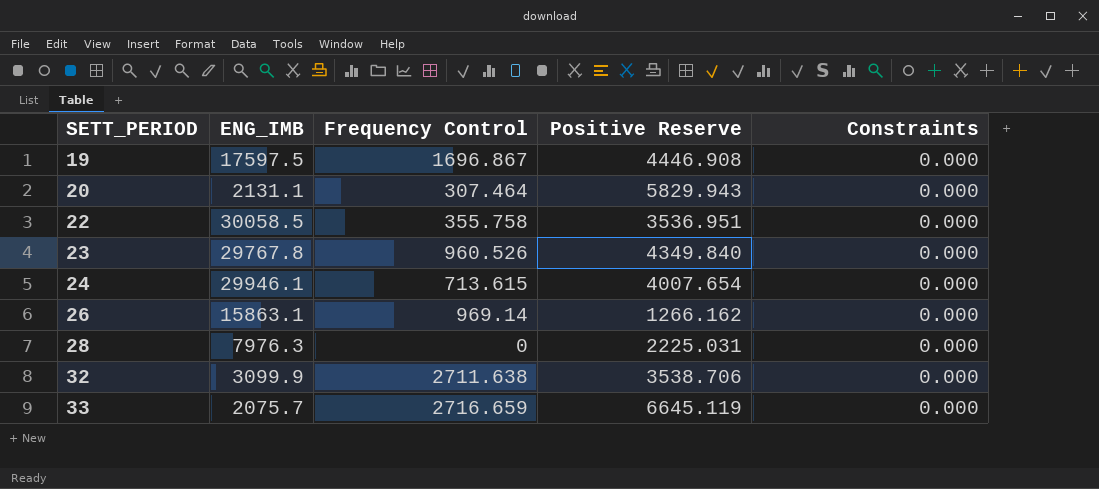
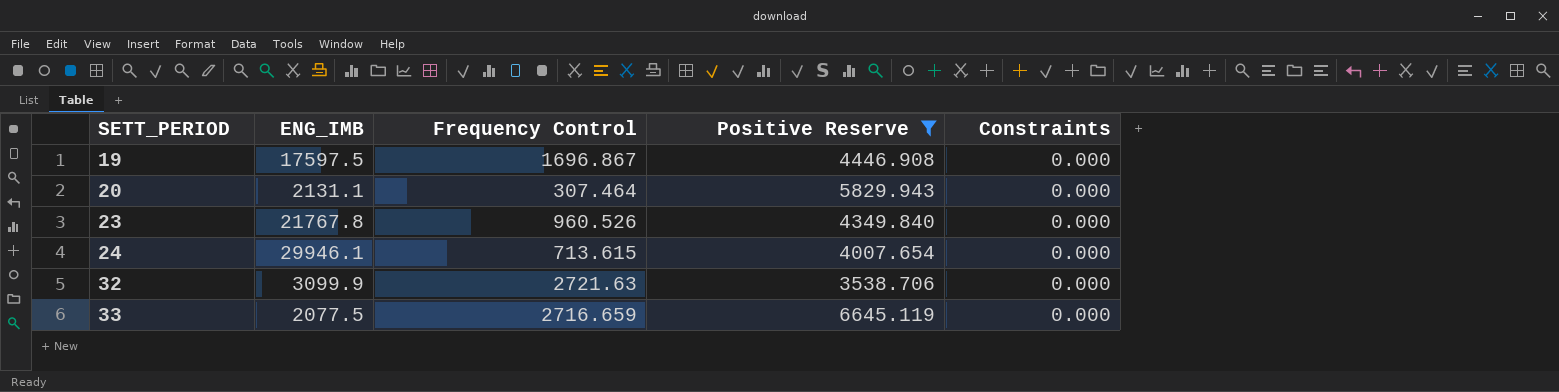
filter: none -> Positive Reserve >= 3538.706
23 | ENG_IMB: 29767.8 -> 21767.8
32 | Frequency Control: 2711.638 -> 2721.63
33 | ENG_IMB: 2075.7 -> 2077.5

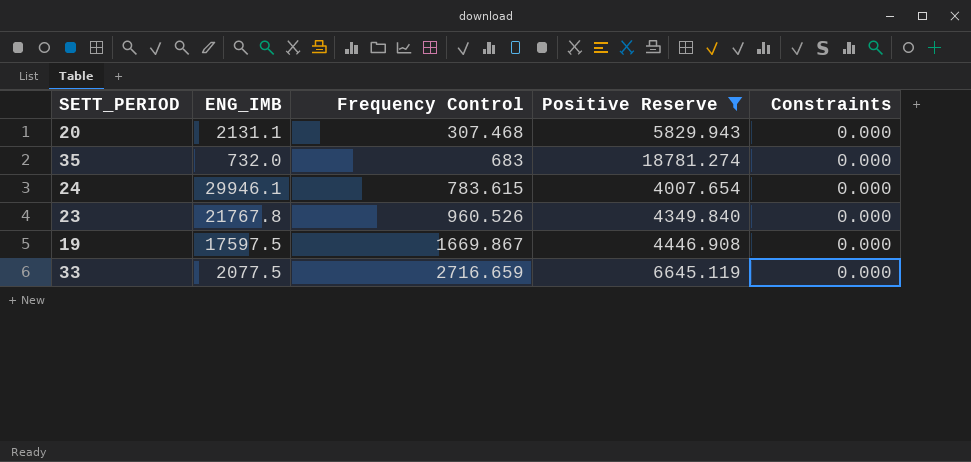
row order: SETT_PERIOD ascending -> Frequency Control ascending
row 32: 3099.9 | 2721.63 | 3538.706 | 0.000 -> none
20 | Frequency Control: 307.464 -> 307.468
row 35: none -> 732.0 | 683 | 18781.274 | 0.000
24 | Frequency Control: 713.615 -> 783.615
19 | Frequency Control: 1696.867 -> 1669.867

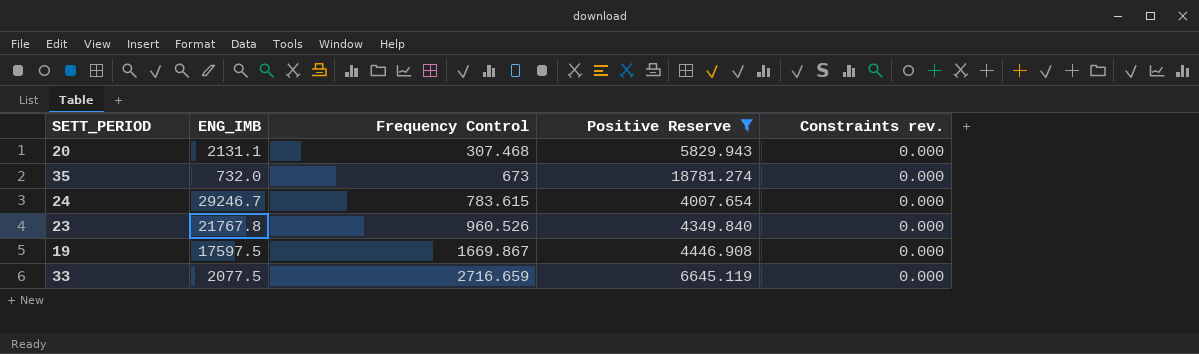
column name: Constraints -> Constraints rev.
35 | Frequency Control: 683 -> 673
24 | ENG_IMB: 29946.1 -> 29246.7

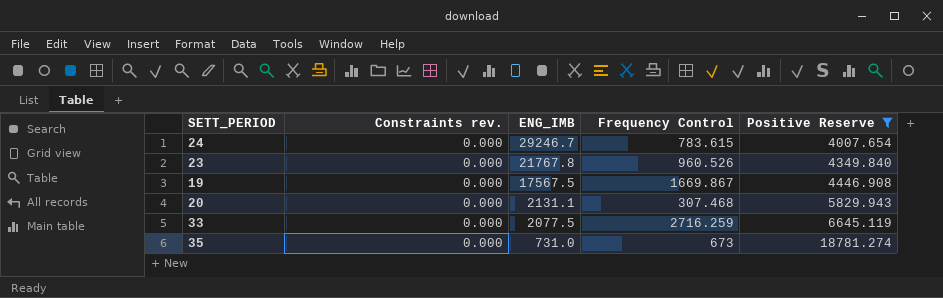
row order: Frequency Control ascending -> ENG_IMB descending
column Constraints rev. | position: 5 -> 2
19 | ENG_IMB: 17597.5 -> 17567.5
33 | Frequency Control: 2716.659 -> 2716.259
35 | ENG_IMB: 732.0 -> 731.0

